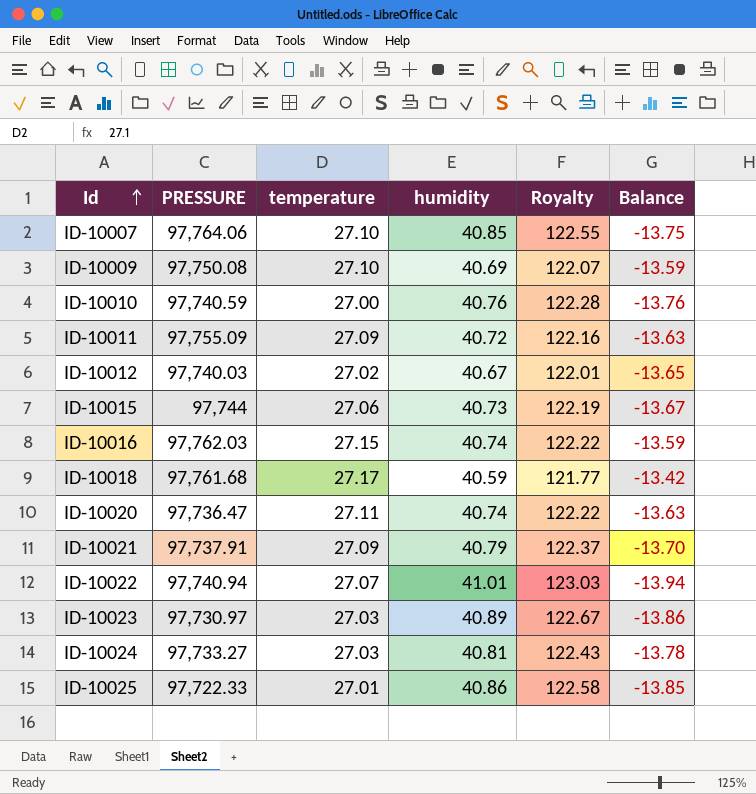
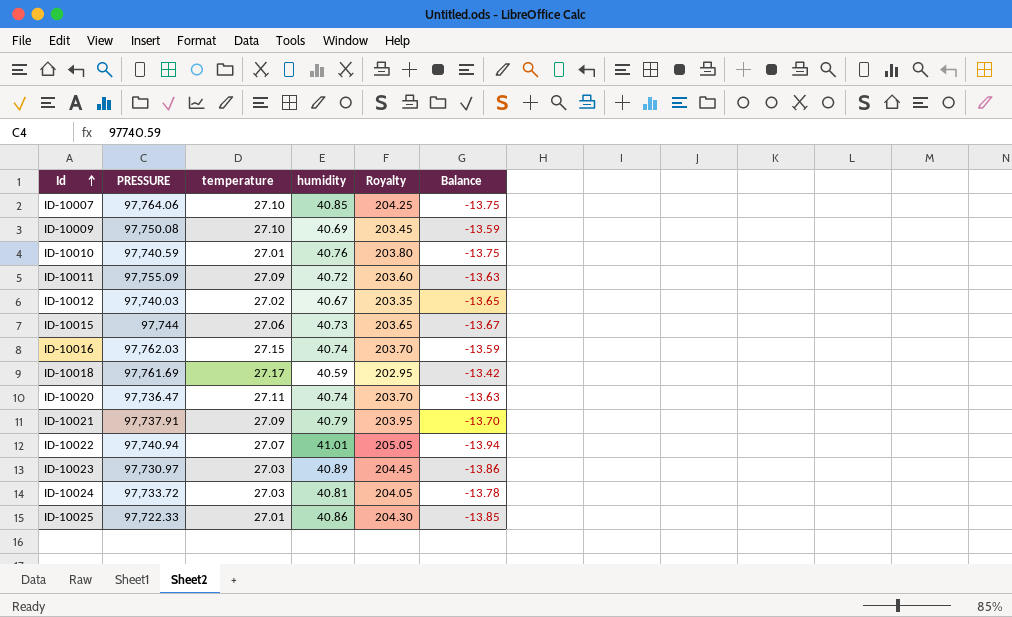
column Royalty | formula: [humidity] * 3 -> [humidity] * 5
ID-10010 | temperature: 27.00 -> 27.01
ID-10010 | Balance: -13.76 -> -13.75
ID-10018 | PRESSURE: 97,761.68 -> 97,761.69
ID-10024 | PRESSURE: 97,733.27 -> 97,733.72

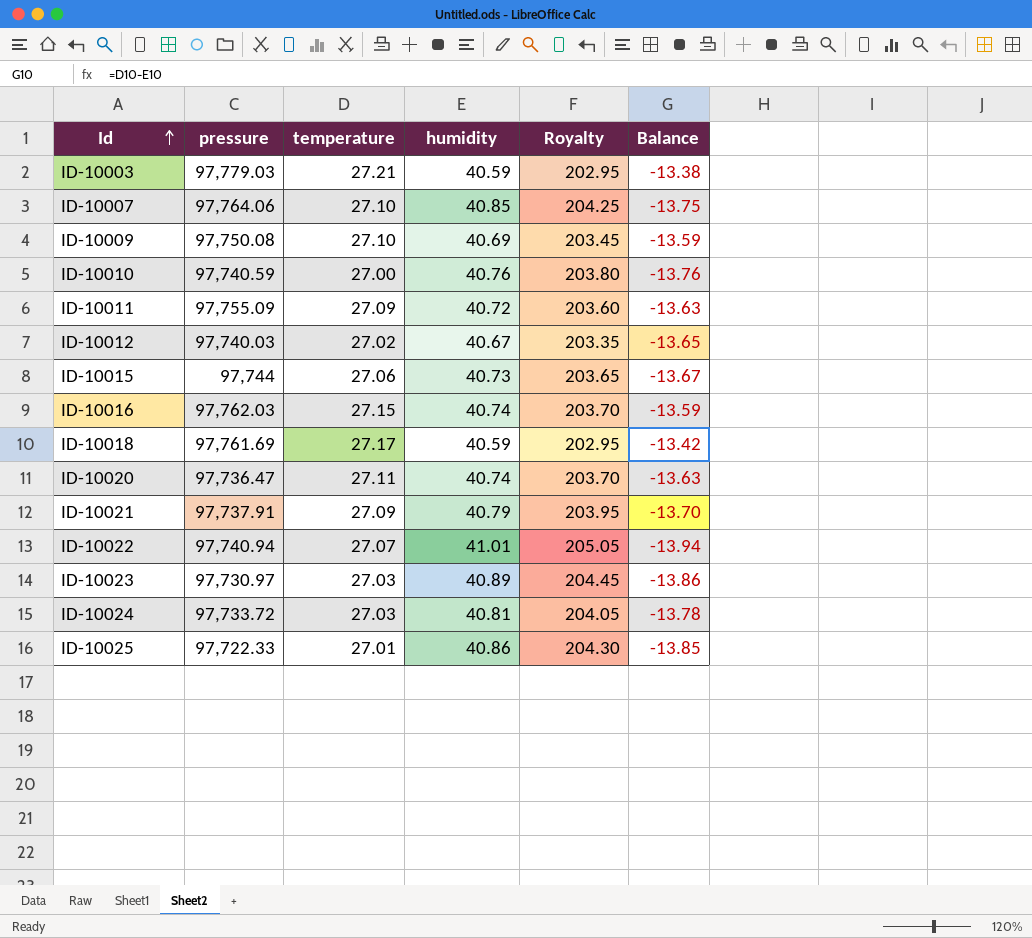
column name: PRESSURE -> pressure
row ID-10003: none -> 97,779.03 | 27.21 | 40.59 | 202.95 | -13.38
ID-10010 | temperature: 27.01 -> 27.00
ID-10010 | Balance: -13.75 -> -13.76

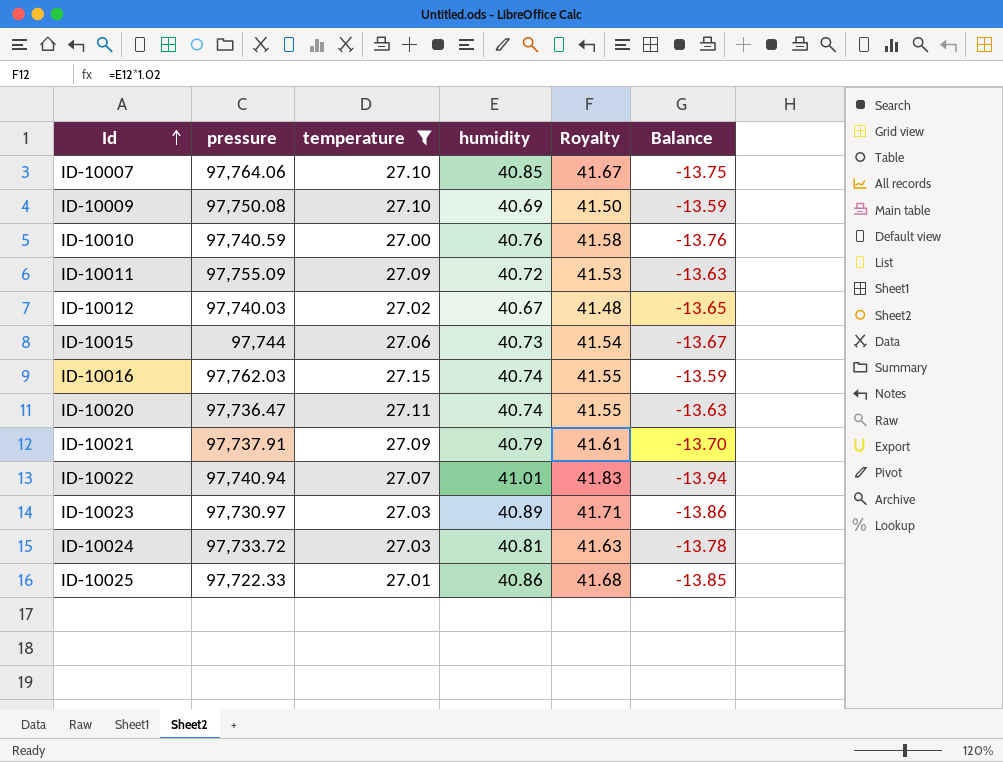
filter: none -> temperature <= 27.15
column Royalty | formula: [humidity] * 5 -> [humidity] * 1.02

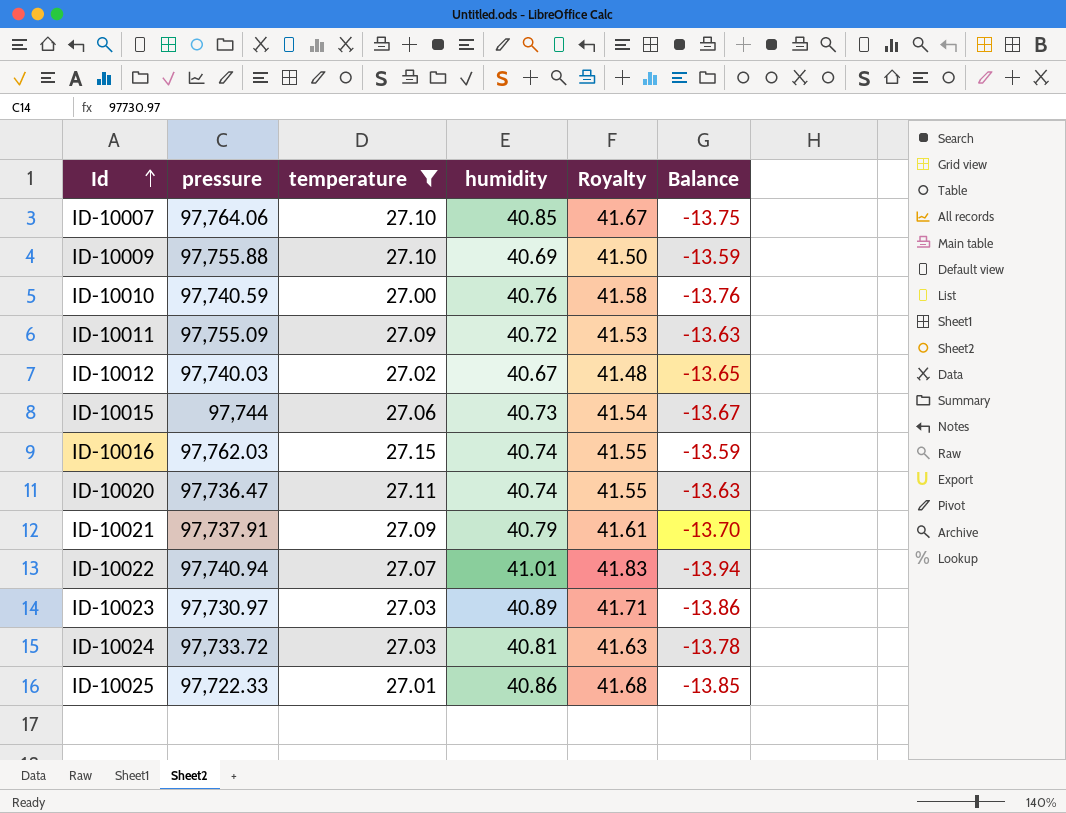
ID-10009 | pressure: 97,750.08 -> 97,755.88

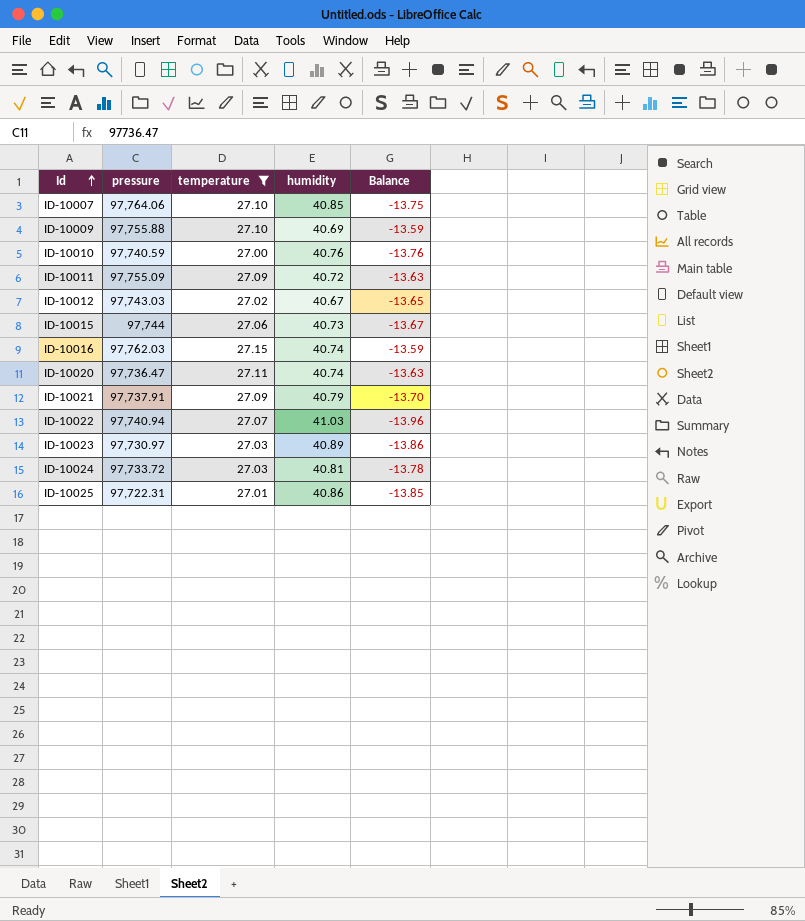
column Royalty | formula: [humidity] * 1.02 -> none
ID-10012 | pressure: 97,740.03 -> 97,743.03
ID-10022 | humidity: 41.01 -> 41.03
ID-10022 | Balance: -13.94 -> -13.96
ID-10025 | pressure: 97,722.33 -> 97,722.31

